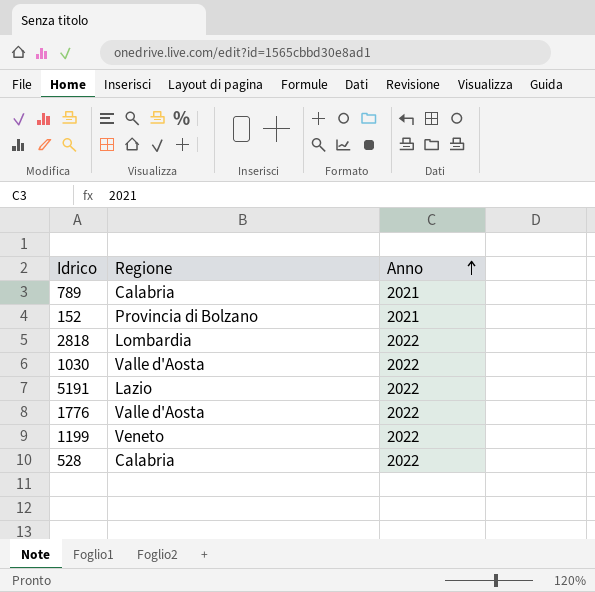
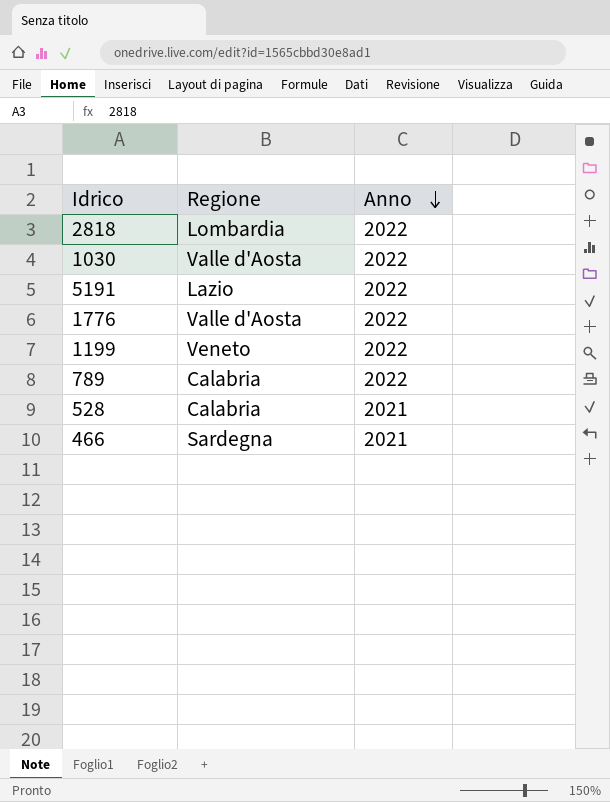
row order: Anno ascending -> Anno descending
row 152: Provincia di Bolzano | 2021 -> none
789 | Anno: 2021 -> 2022
528 | Anno: 2022 -> 2021
row 466: none -> Sardegna | 2021

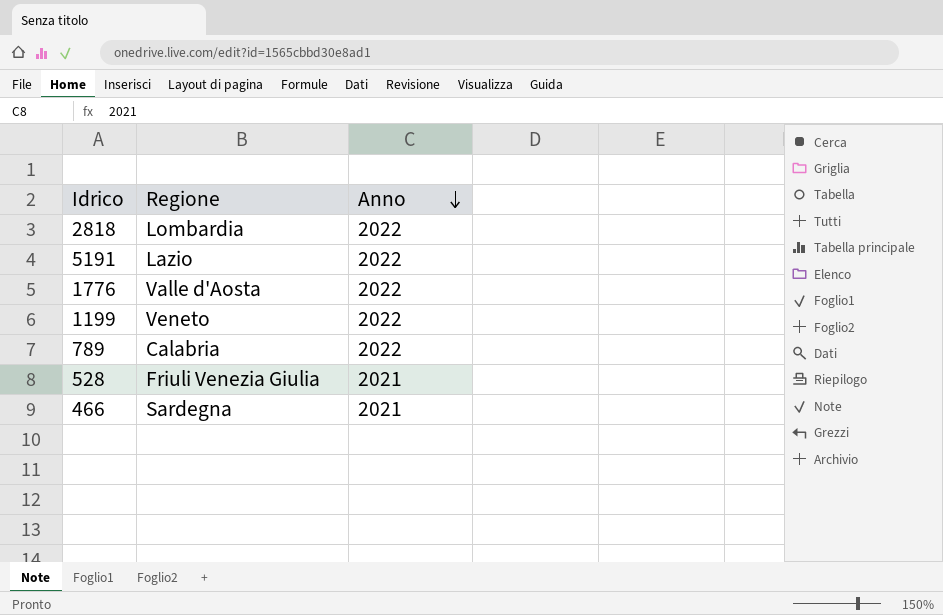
row 1030: Valle d'Aosta | 2022 -> none
528 | Regione: Calabria -> Friuli Venezia Giulia

